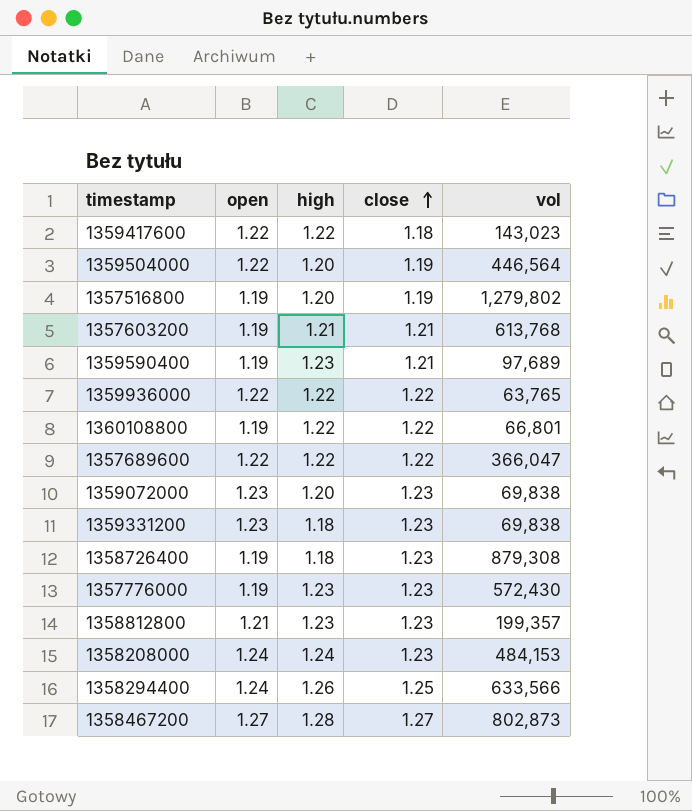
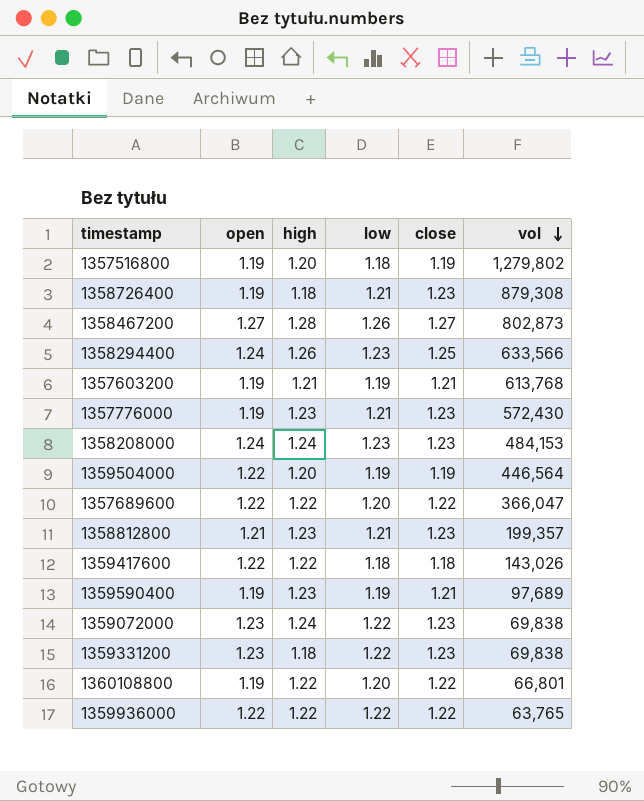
row order: close ascending -> vol descending
column low | position: none -> 4
1359417600 | vol: 143,023 -> 143,026
1359072000 | high: 1.20 -> 1.24

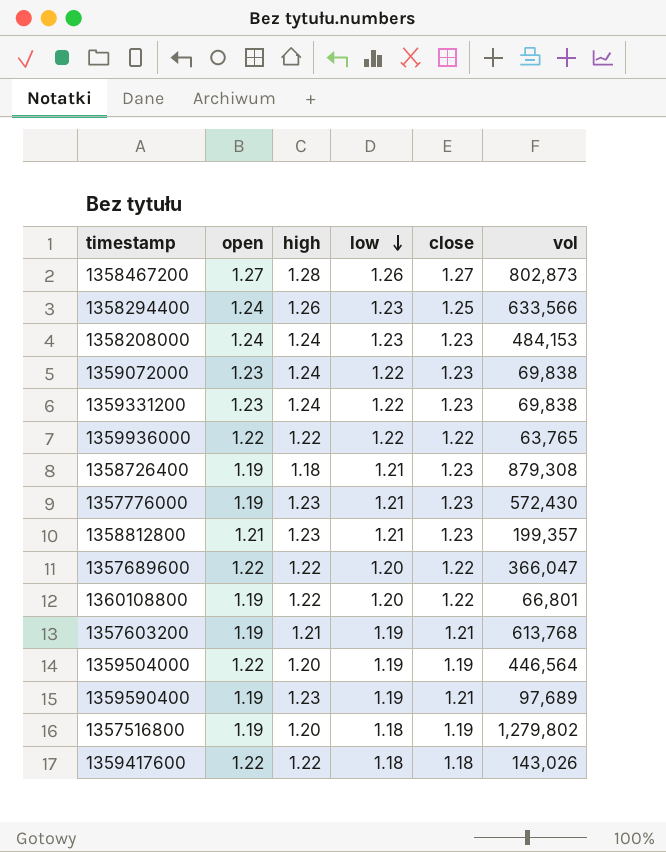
row order: vol descending -> low descending
1359331200 | high: 1.18 -> 1.24

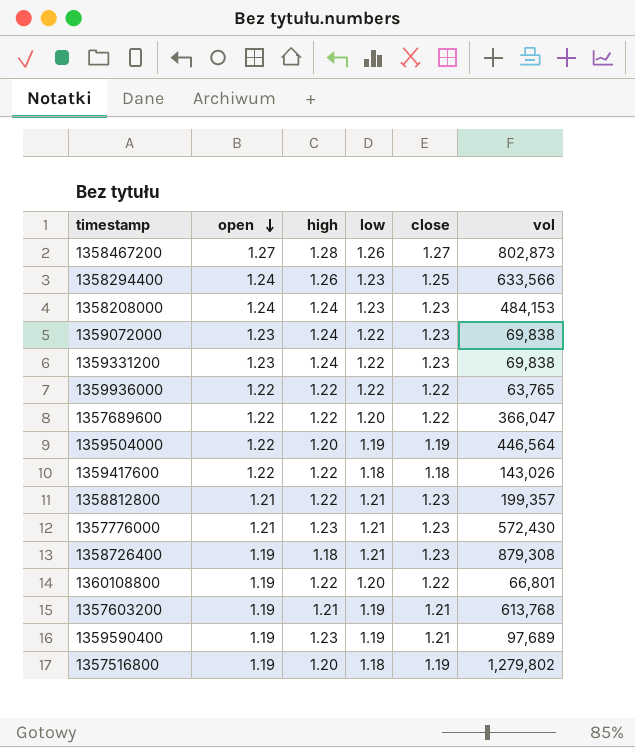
row order: low descending -> open descending
1358812800 | high: 1.23 -> 1.22
1357776000 | open: 1.19 -> 1.21

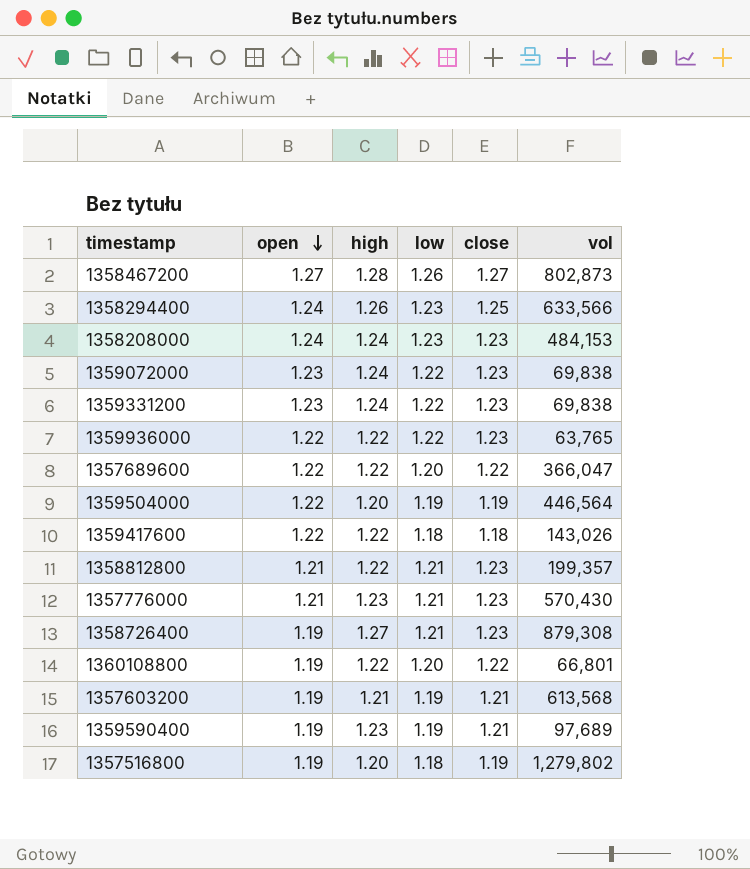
1359936000 | close: 1.22 -> 1.23
1357776000 | vol: 572,430 -> 570,430
1358726400 | high: 1.18 -> 1.27
1357603200 | vol: 613,768 -> 613,568

